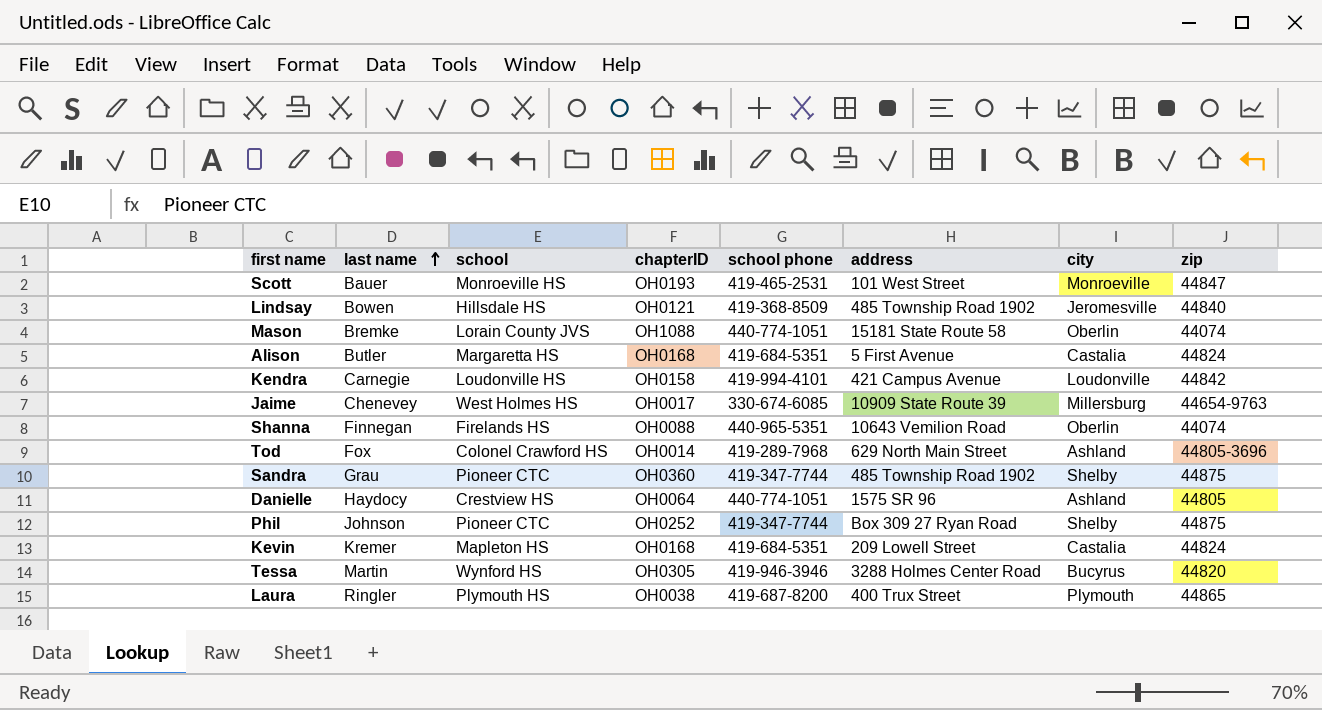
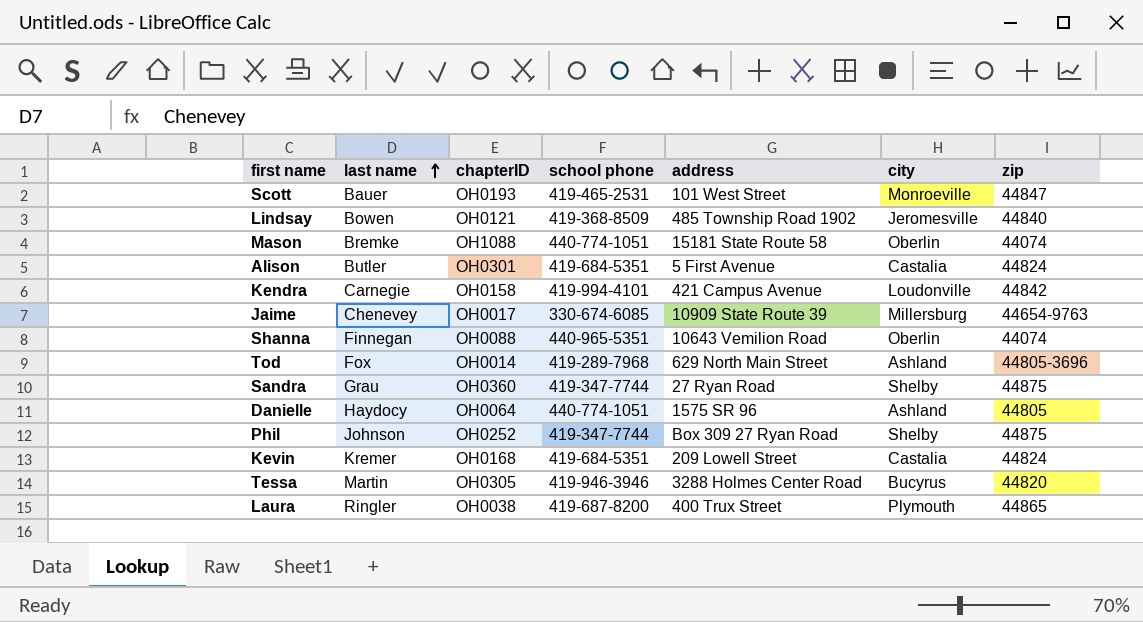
column school | position: 3 -> none
Alison | chapterID: OH0168 -> OH0301
Sandra | address: 485 Township Road 1902 -> 27 Ryan Road

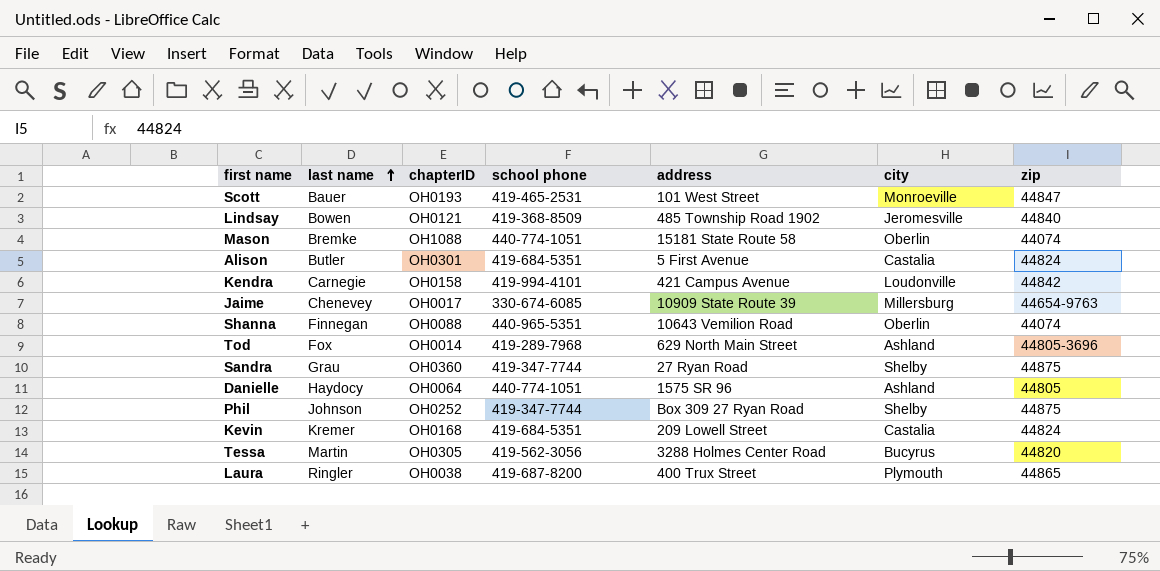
Tessa | school phone: 419-946-3946 -> 419-562-3056

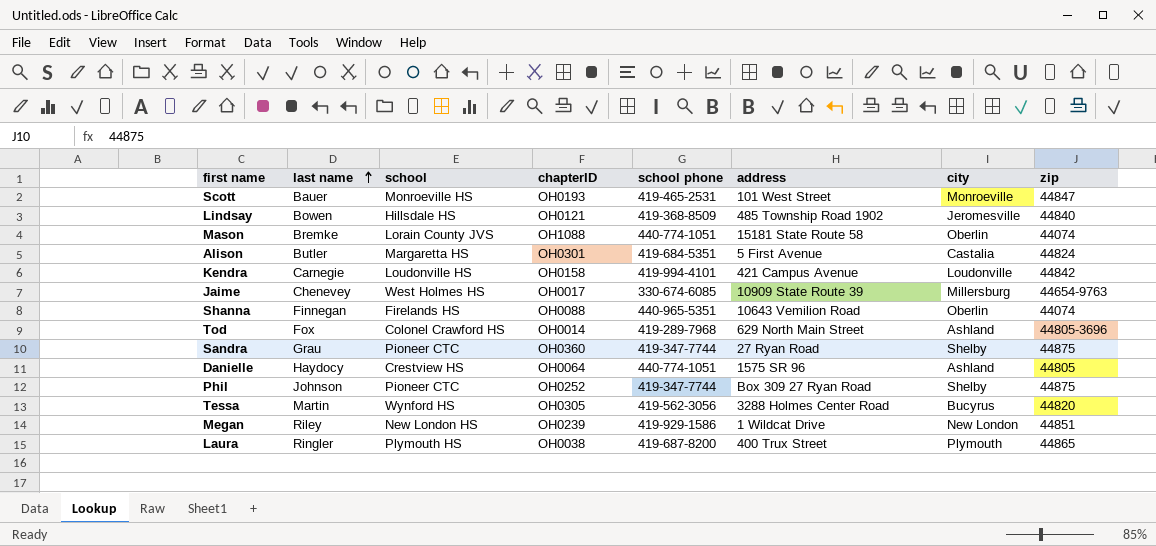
column school | position: none -> 3
row Kevin: Kremer | OH0168 | 419-684-5351 | 209 Lowell Street | Castalia | 44824 -> none
row Megan: none -> Riley | New London HS | OH0239 | 419-929-1586 | 1 Wildcat Drive | New London | 44851

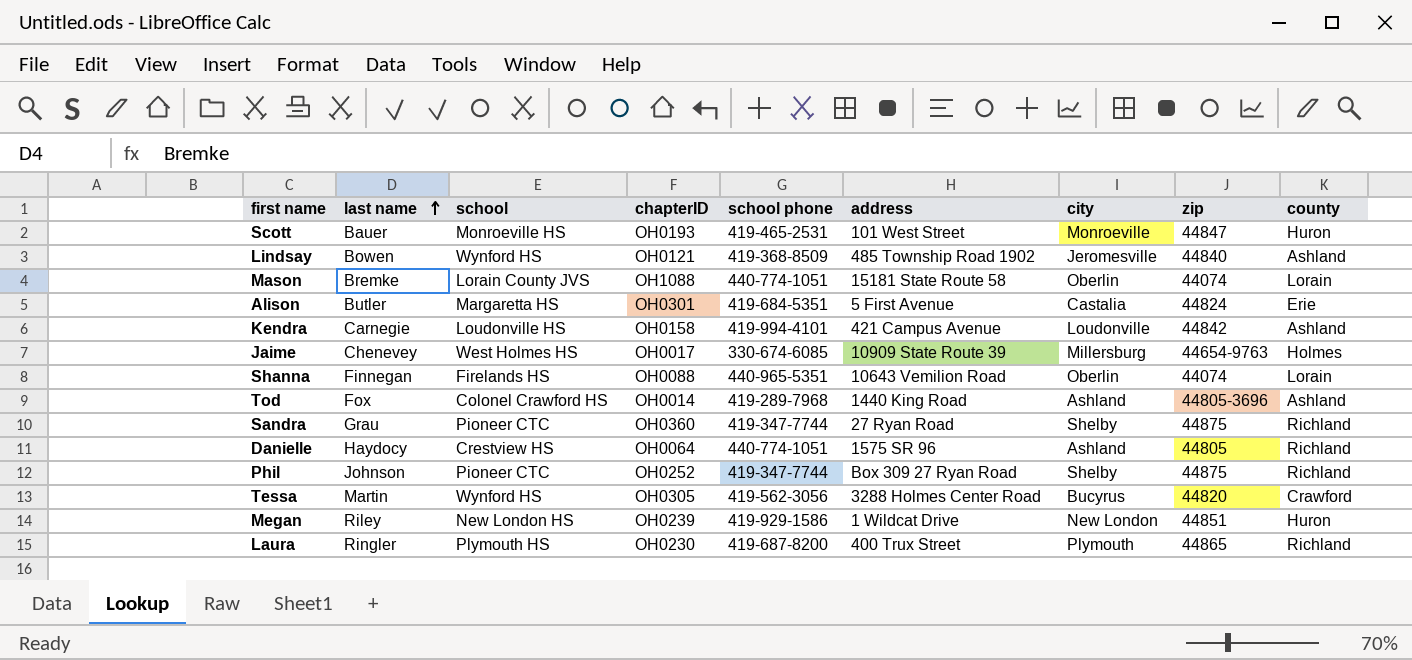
column county | position: none -> 9
Lindsay | school: Hillsdale HS -> Wynford HS
Tod | address: 629 North Main Street -> 1440 King Road
Laura | chapterID: OH0038 -> OH0230

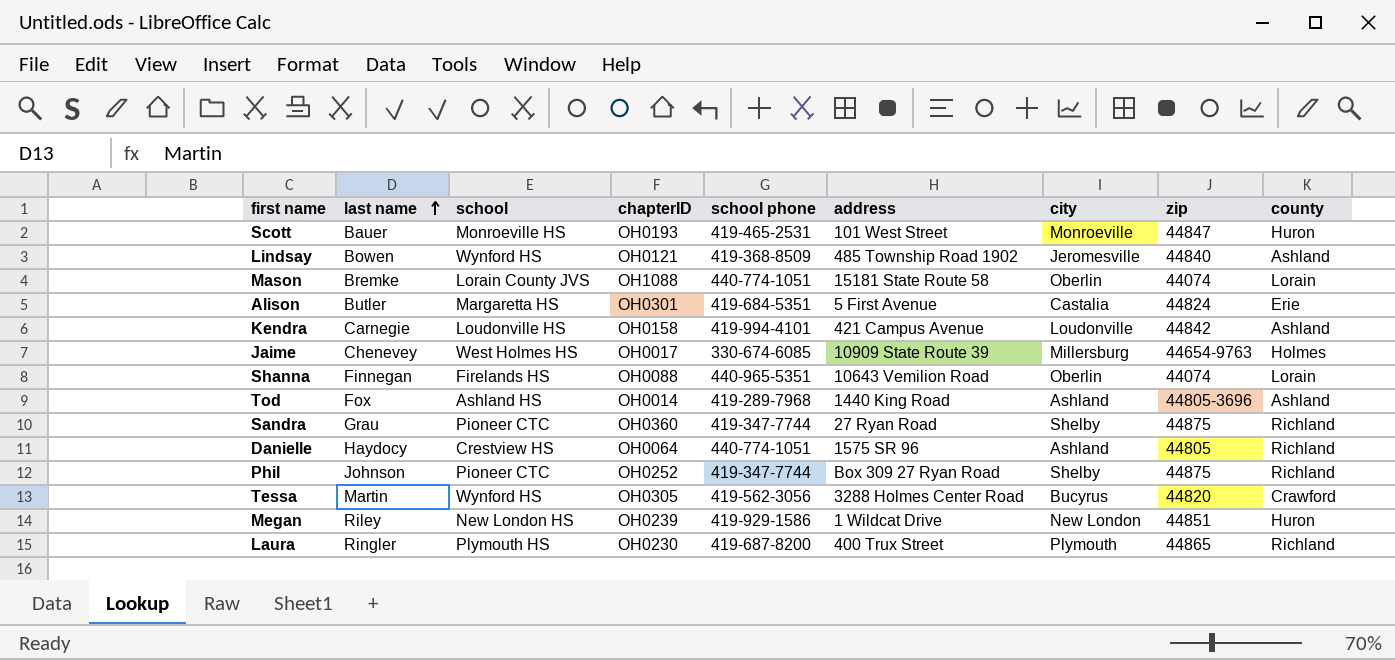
Tod | school: Colonel Crawford HS -> Ashland HS

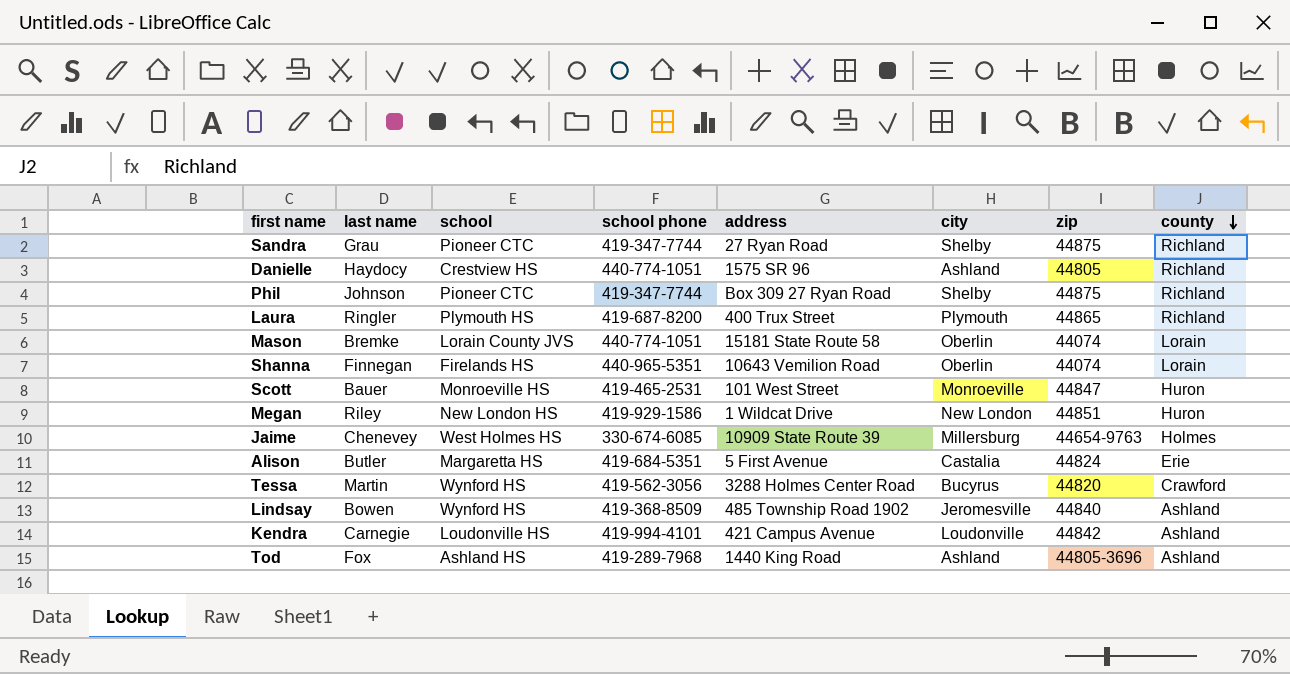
row order: last name ascending -> county descending
column chapterID | position: 4 -> none

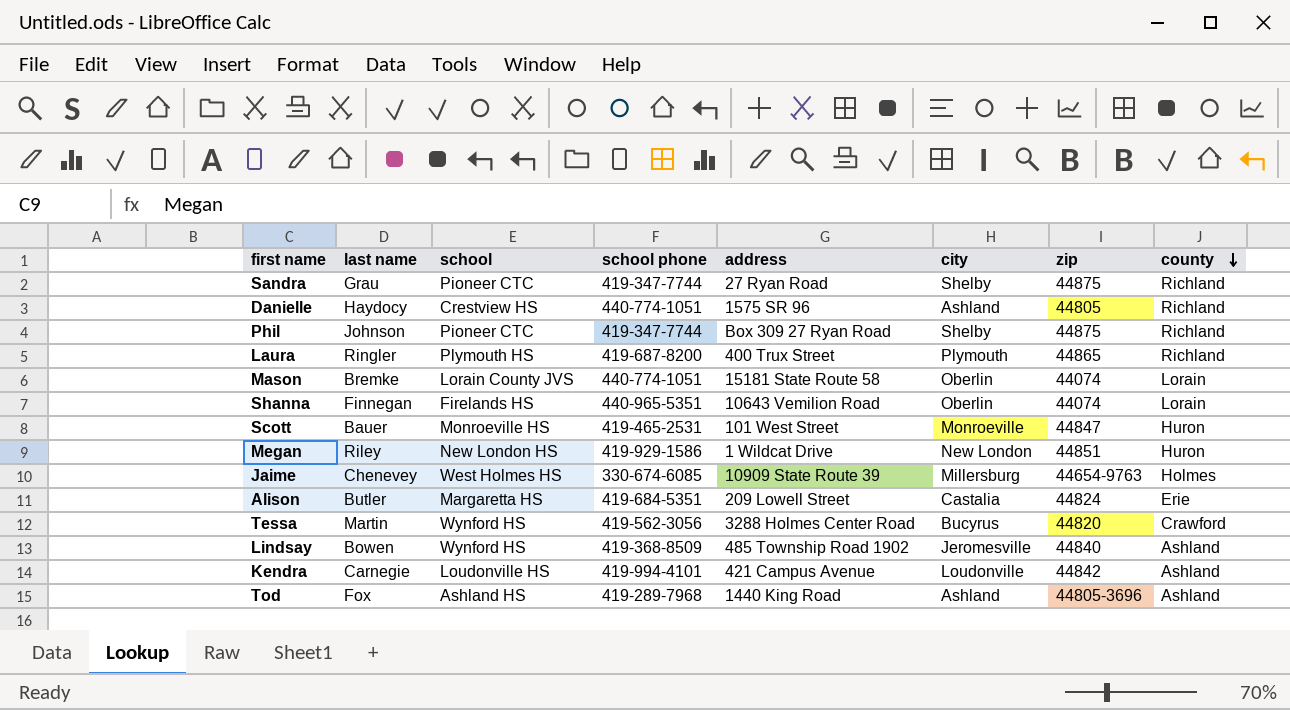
Alison | address: 5 First Avenue -> 209 Lowell Street

